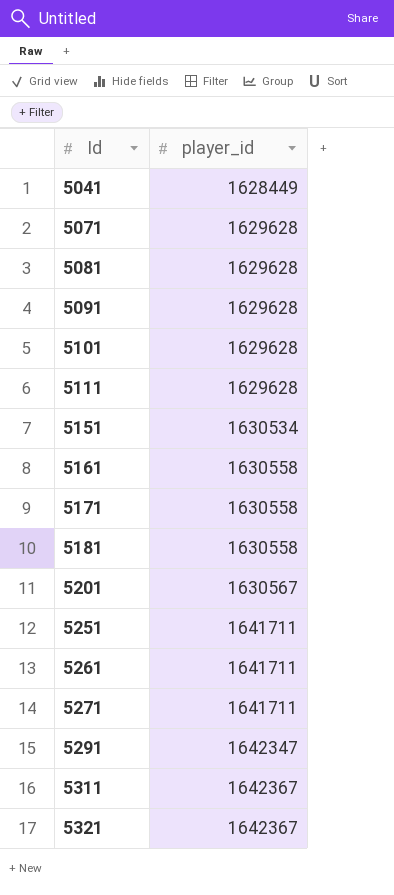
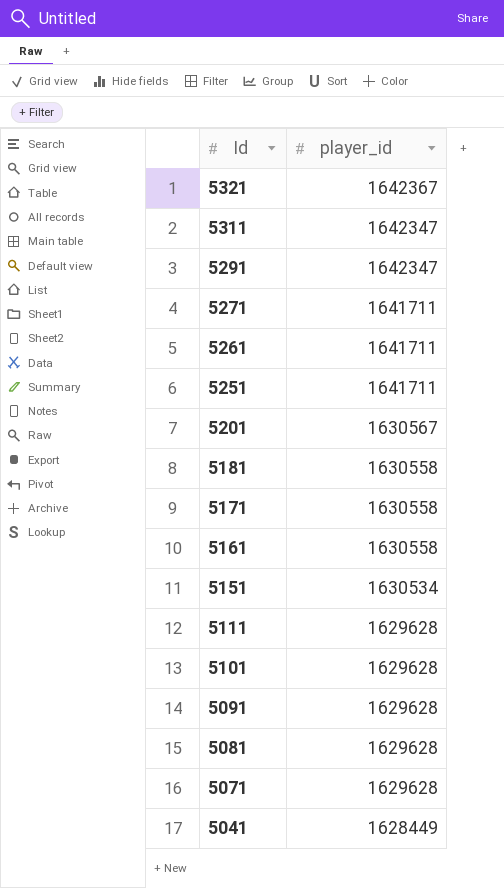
row order: Id ascending -> Id descending
5311 | player_id: 1642367 -> 1642347

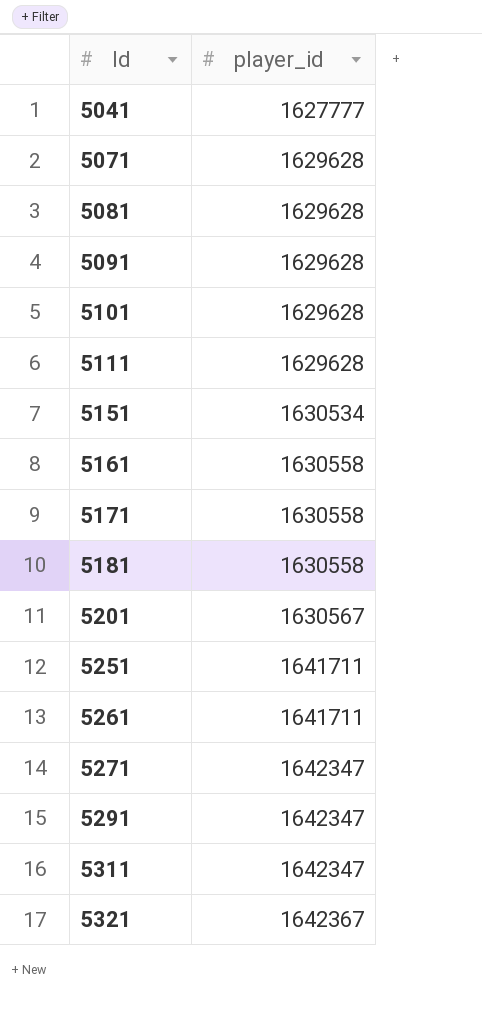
row order: Id descending -> Id ascending
5041 | player_id: 1628449 -> 1627777
5271 | player_id: 1641711 -> 1642347

